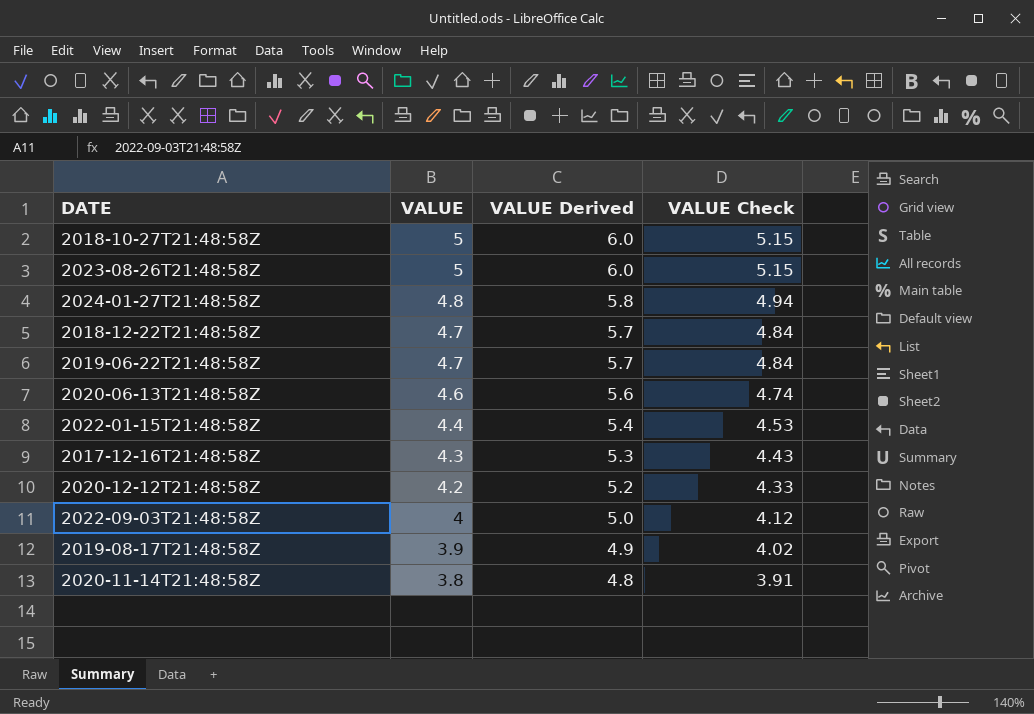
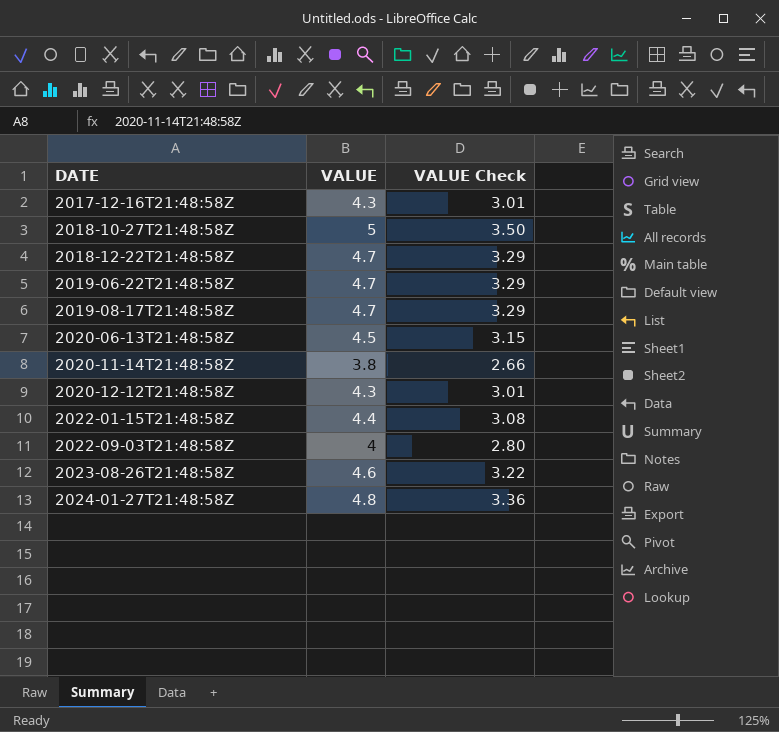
row order: VALUE descending -> DATE ascending
column VALUE Derived | formula: [VALUE] + 1 -> none
column VALUE Check | formula: [VALUE] * 1.03 -> [VALUE] * 0.7
2019-08-17T21:48:58Z | VALUE: 3.9 -> 4.7
2020-06-13T21:48:58Z | VALUE: 4.6 -> 4.5
2020-12-12T21:48:58Z | VALUE: 4.2 -> 4.3
2023-08-26T21:48:58Z | VALUE: 5 -> 4.6

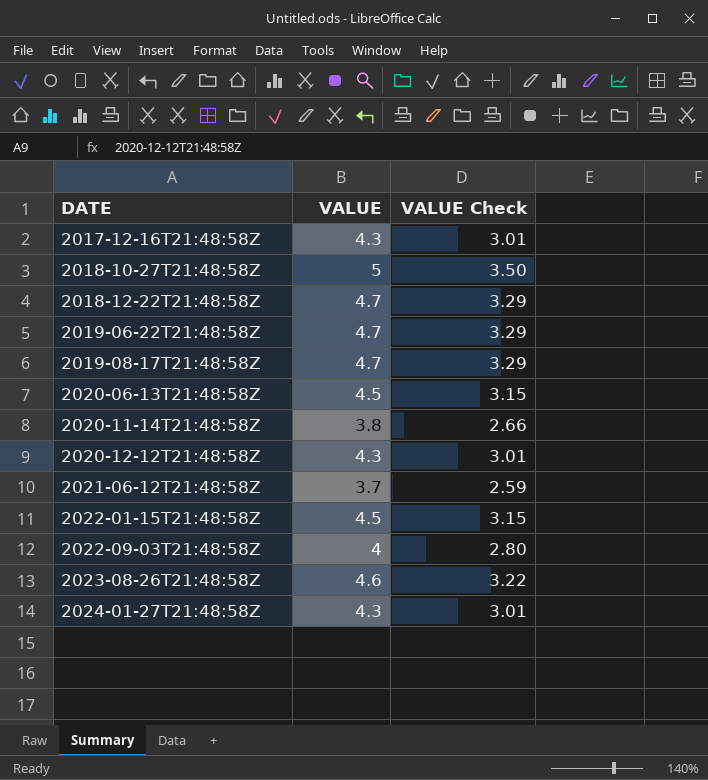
row 2021-06-12T21:48:58Z: none -> 3.7 | 2.59
2022-01-15T21:48:58Z | VALUE: 4.4 -> 4.5
2022-01-15T21:48:58Z | VALUE Check: 3.08 -> 3.15
2024-01-27T21:48:58Z | VALUE: 4.8 -> 4.3
2024-01-27T21:48:58Z | VALUE Check: 3.36 -> 3.01

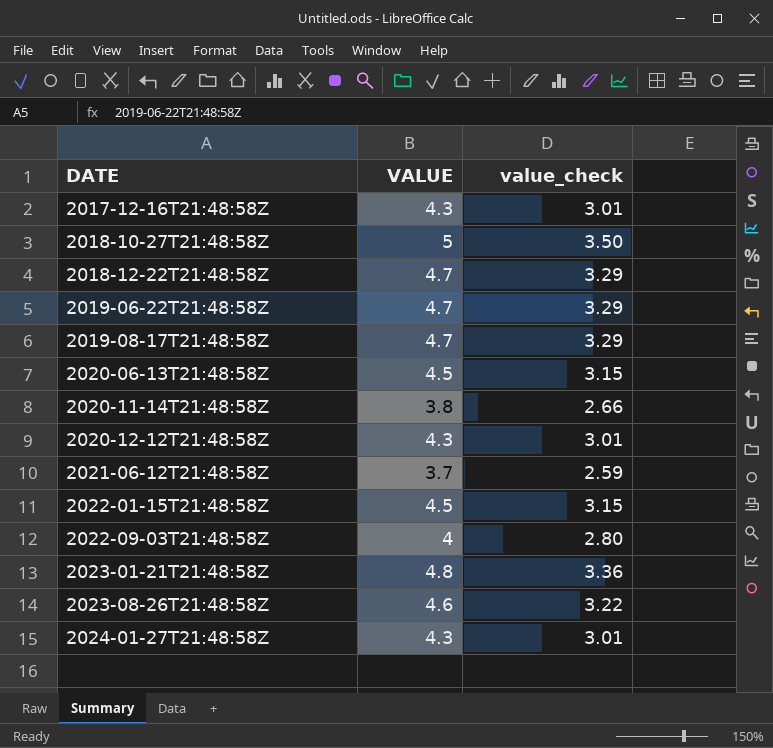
column name: VALUE Check -> value_check
row 2023-01-21T21:48:58Z: none -> 4.8 | 3.36

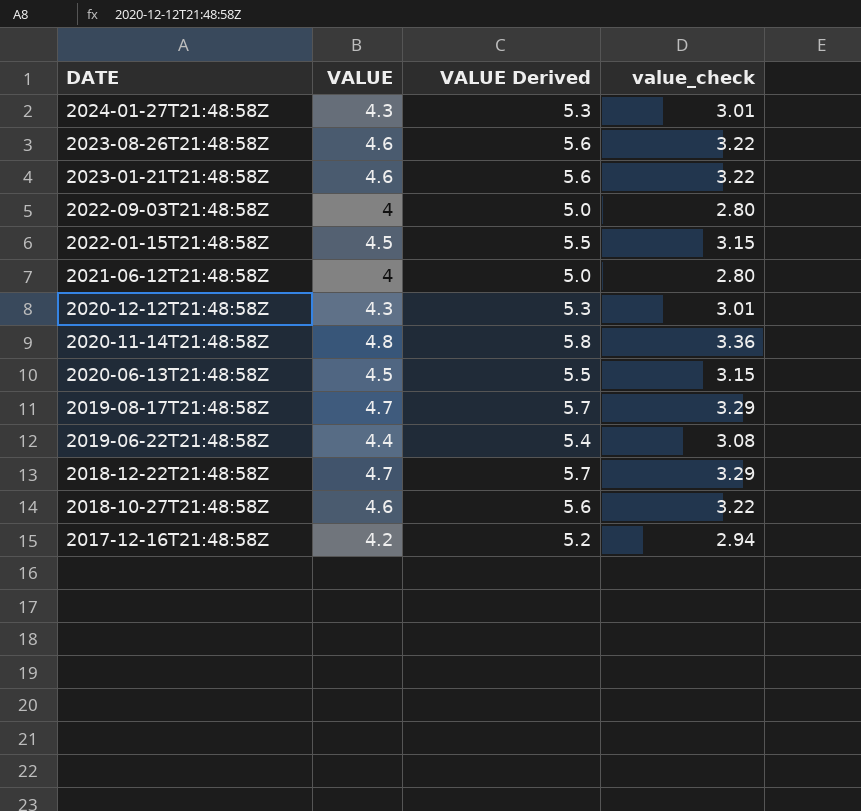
row order: DATE ascending -> DATE descending
column VALUE Derived | formula: none -> [VALUE] + 1
2023-01-21T21:48:58Z | VALUE: 4.8 -> 4.6
2023-01-21T21:48:58Z | value_check: 3.36 -> 3.22
2021-06-12T21:48:58Z | VALUE: 3.7 -> 4
2021-06-12T21:48:58Z | value_check: 2.59 -> 2.80
2020-11-14T21:48:58Z | VALUE: 3.8 -> 4.8
2020-11-14T21:48:58Z | value_check: 2.66 -> 3.36
2019-06-22T21:48:58Z | VALUE: 4.7 -> 4.4
2019-06-22T21:48:58Z | value_check: 3.29 -> 3.08
2018-10-27T21:48:58Z | VALUE: 5 -> 4.6
2018-10-27T21:48:58Z | value_check: 3.50 -> 3.22
2017-12-16T21:48:58Z | VALUE: 4.3 -> 4.2
2017-12-16T21:48:58Z | value_check: 3.01 -> 2.94

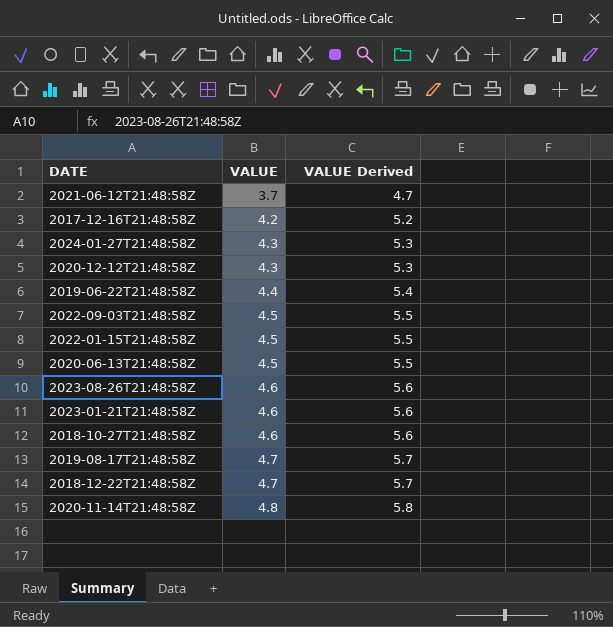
row order: DATE descending -> VALUE ascending
column value_check | formula: [VALUE] * 0.7 -> none
2021-06-12T21:48:58Z | VALUE: 4 -> 3.7
2021-06-12T21:48:58Z | VALUE Derived: 5.0 -> 4.7
2022-09-03T21:48:58Z | VALUE: 4 -> 4.5
2022-09-03T21:48:58Z | VALUE Derived: 5.0 -> 5.5

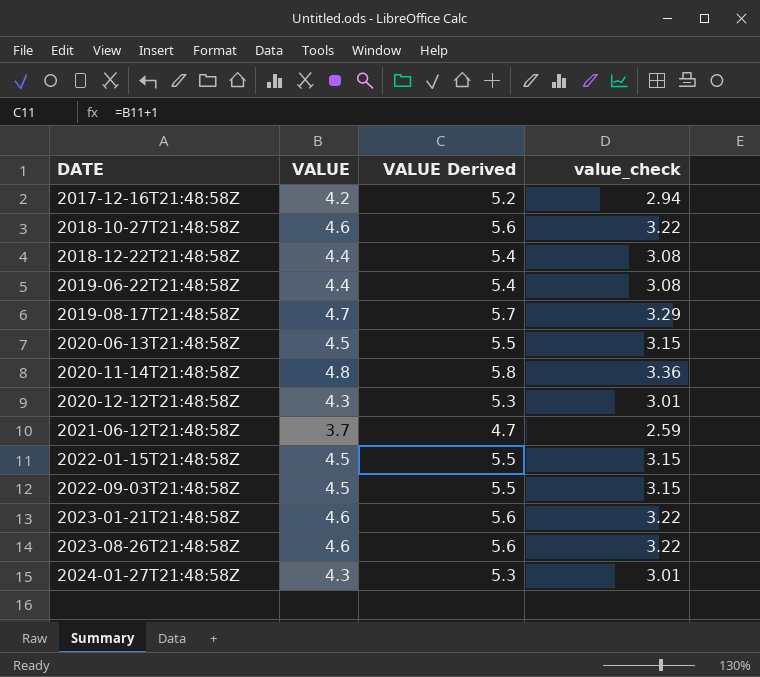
row order: VALUE ascending -> DATE ascending
column value_check | formula: none -> [VALUE] * 0.7
2018-12-22T21:48:58Z | VALUE: 4.7 -> 4.4
2018-12-22T21:48:58Z | VALUE Derived: 5.7 -> 5.4

